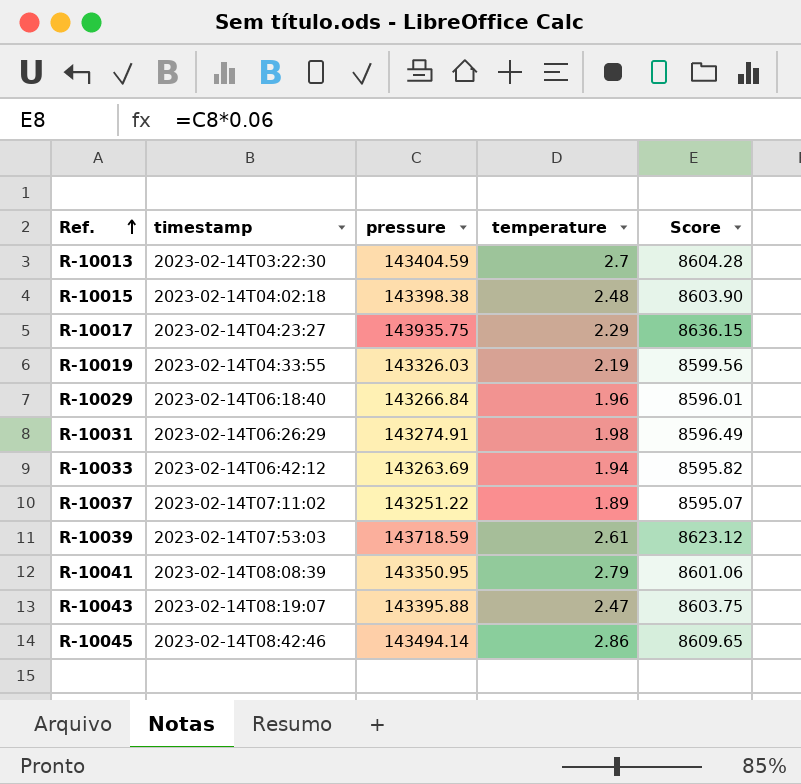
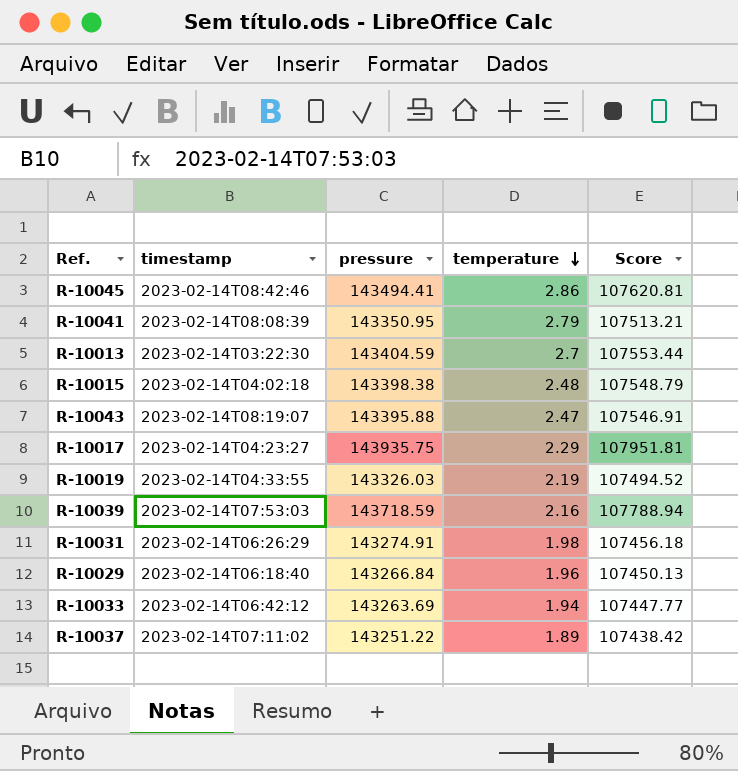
row order: Ref. ascending -> temperature descending
column Score | formula: [pressure] * 0.06 -> [pressure] * 0.75
R-10045 | pressure: 143494.14 -> 143494.41
R-10039 | temperature: 2.61 -> 2.16

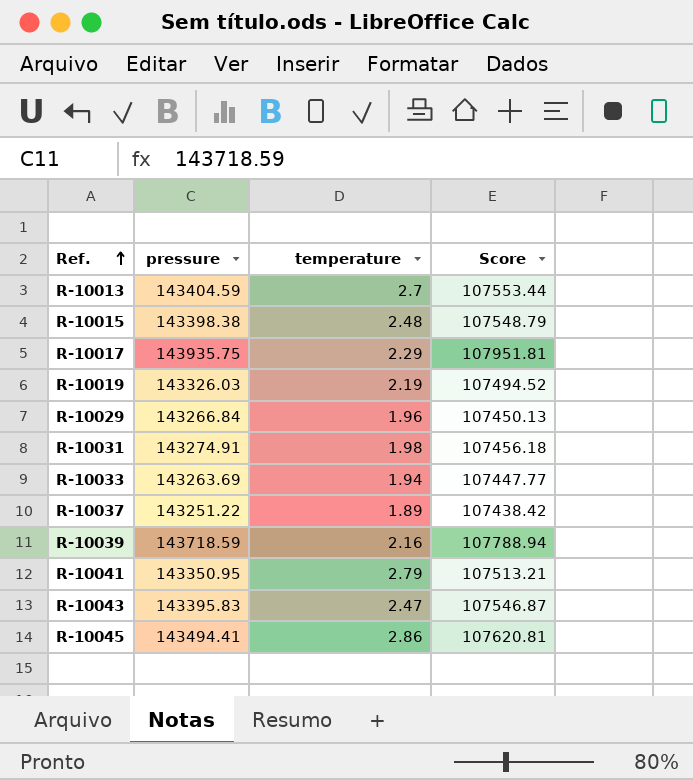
row order: temperature descending -> Ref. ascending
column timestamp | position: 2 -> none
R-10043 | pressure: 143395.88 -> 143395.83
R-10043 | Score: 107546.91 -> 107546.87

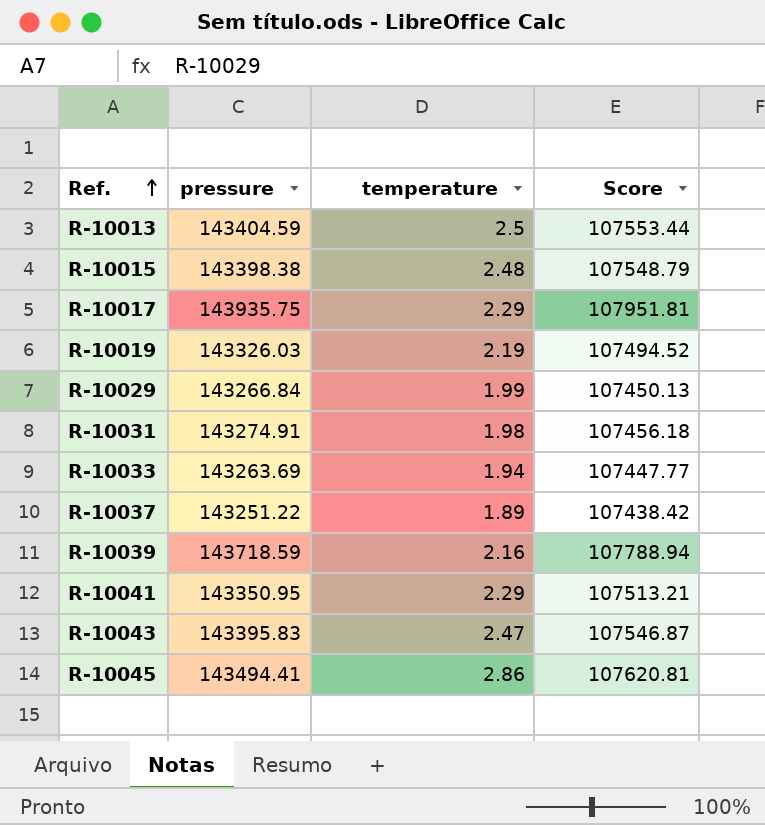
R-10013 | temperature: 2.7 -> 2.5
R-10029 | temperature: 1.96 -> 1.99
R-10041 | temperature: 2.79 -> 2.29

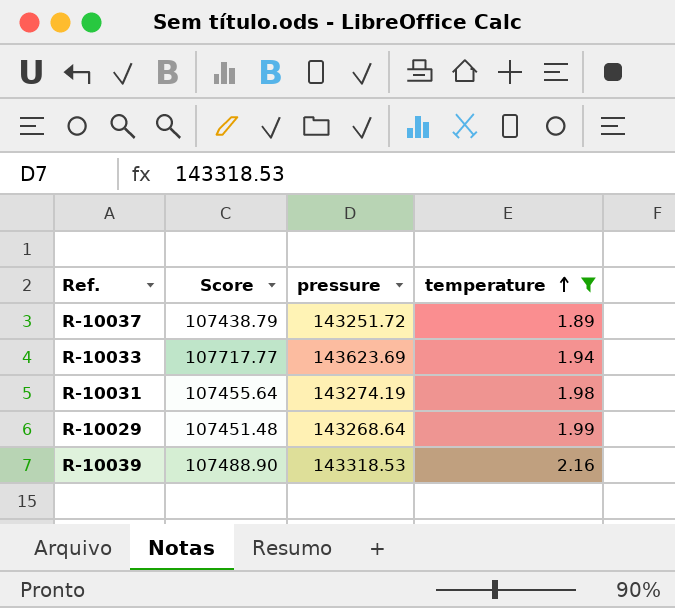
filter: none -> temperature <= 2.16
row order: Ref. ascending -> temperature ascending
column Score | position: 4 -> 2
R-10037 | Score: 107438.42 -> 107438.79
R-10037 | pressure: 143251.22 -> 143251.72
R-10033 | Score: 107447.77 -> 107717.77
R-10033 | pressure: 143263.69 -> 143623.69
R-10031 | Score: 107456.18 -> 107455.64
R-10031 | pressure: 143274.91 -> 143274.19
R-10029 | Score: 107450.13 -> 107451.48
R-10029 | pressure: 143266.84 -> 143268.64
R-10039 | Score: 107788.94 -> 107488.90
R-10039 | pressure: 143718.59 -> 143318.53

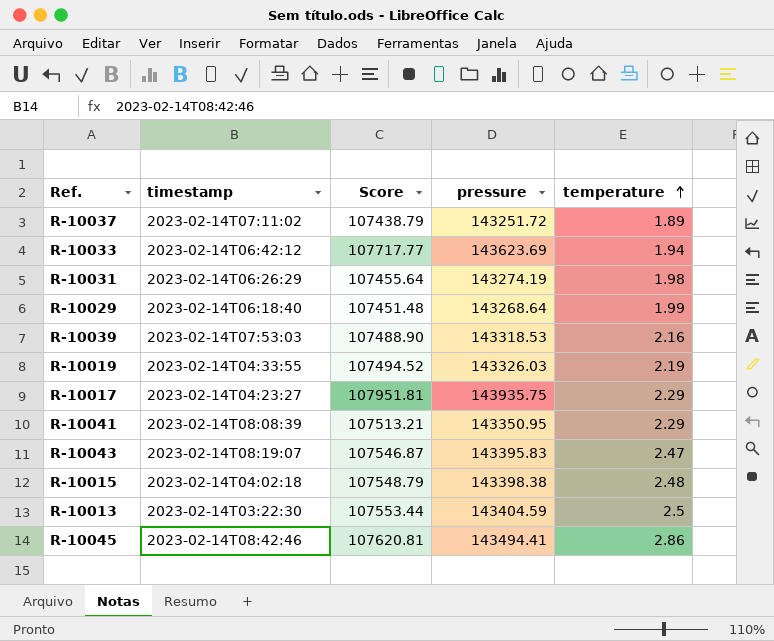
filter: temperature <= 2.16 -> none
column timestamp | position: none -> 2

